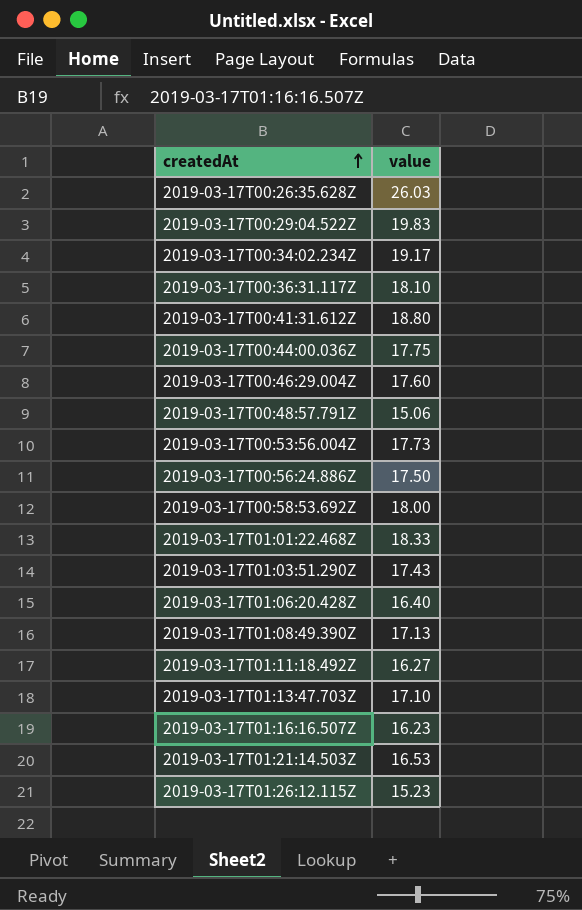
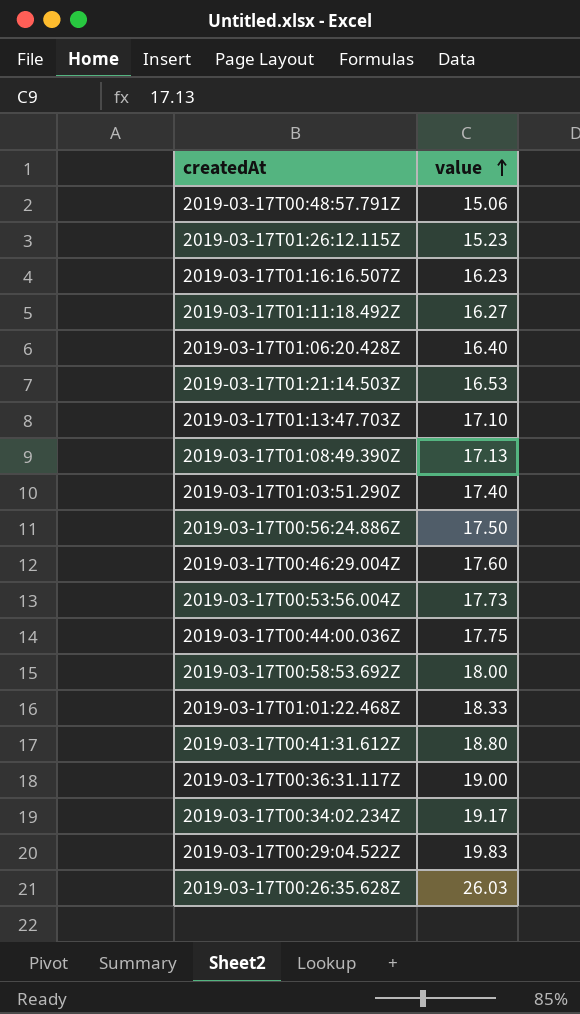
row order: createdAt ascending -> value ascending
2019-03-17T01:03:51.290Z | value: 17.43 -> 17.40
2019-03-17T00:36:31.117Z | value: 18.10 -> 19.00

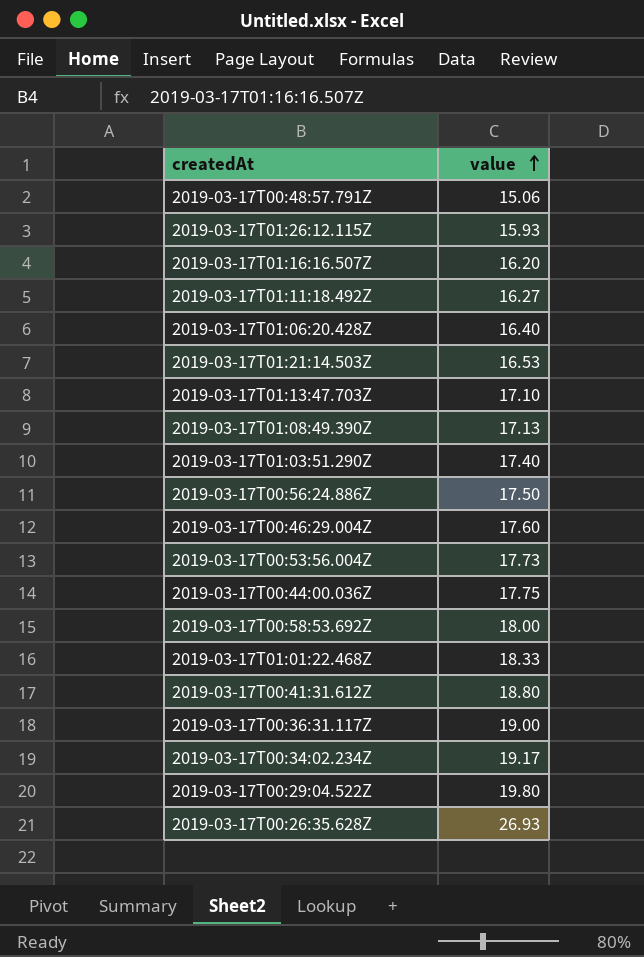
2019-03-17T01:26:12.115Z | value: 15.23 -> 15.93
2019-03-17T01:16:16.507Z | value: 16.23 -> 16.20
2019-03-17T00:29:04.522Z | value: 19.83 -> 19.80
2019-03-17T00:26:35.628Z | value: 26.03 -> 26.93

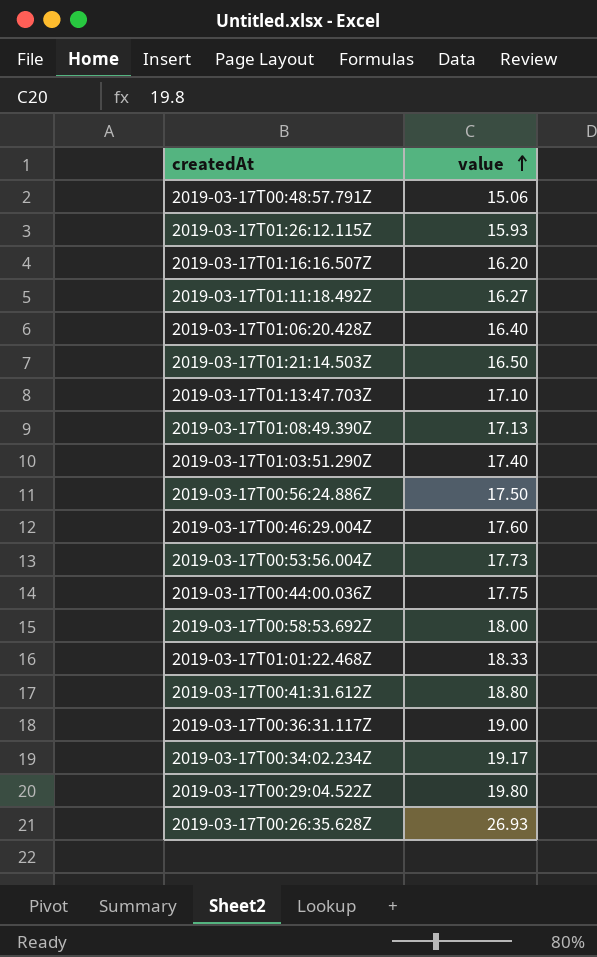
2019-03-17T01:21:14.503Z | value: 16.53 -> 16.50

